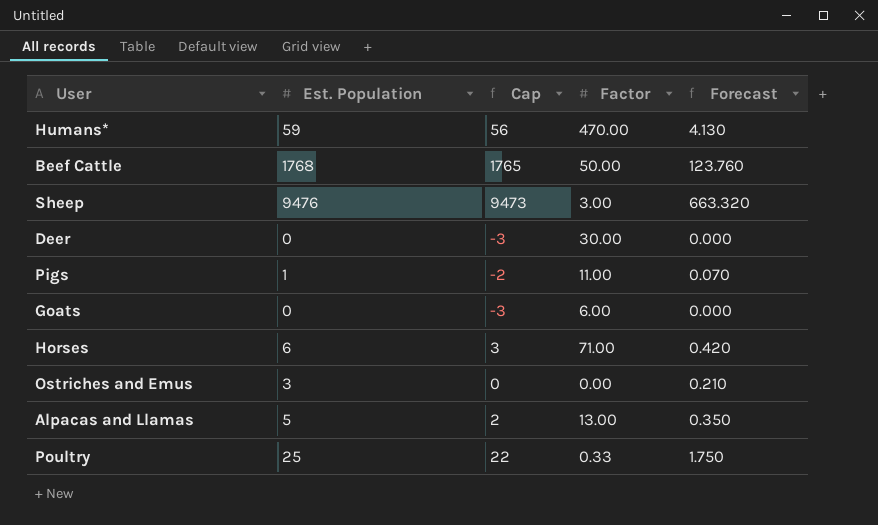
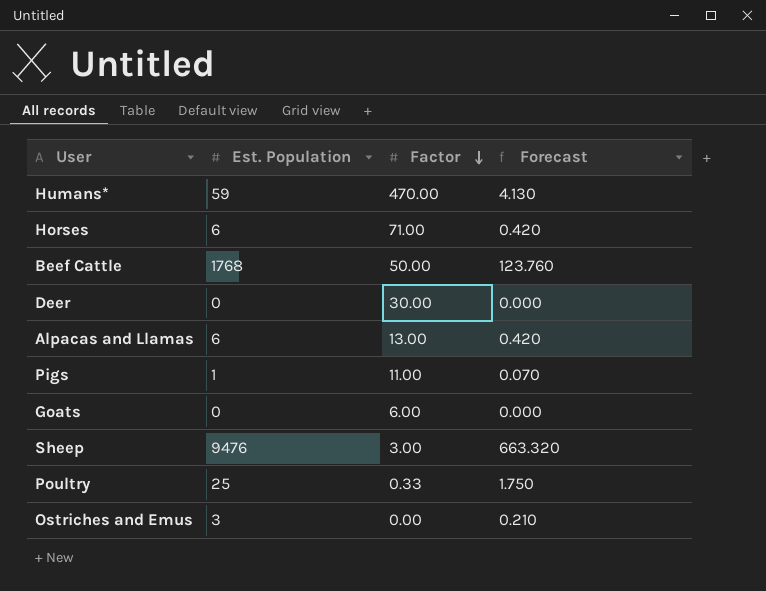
row order: none -> Factor descending
column Cap | formula: [Est. Population] - 3 -> none
Alpacas and Llamas | Est. Population: 5 -> 6
Alpacas and Llamas | Forecast: 0.350 -> 0.420

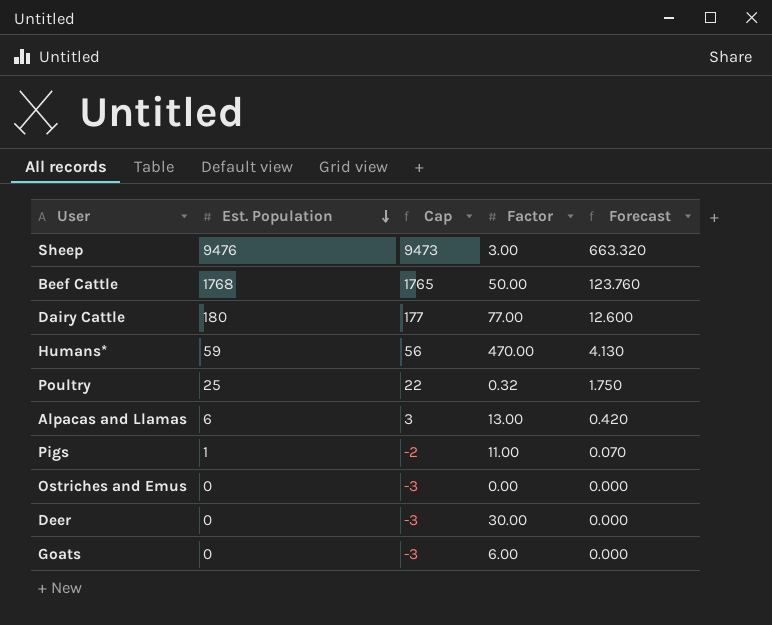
row order: Factor descending -> Est. Population descending
column Cap | formula: none -> [Est. Population] - 3
row Horses: 6 | 71.00 | 0.420 -> none
row Dairy Cattle: none -> 180 | 177 | 77.00 | 12.600
Poultry | Factor: 0.33 -> 0.32
Ostriches and Emus | Est. Population: 3 -> 0
Ostriches and Emus | Forecast: 0.210 -> 0.000

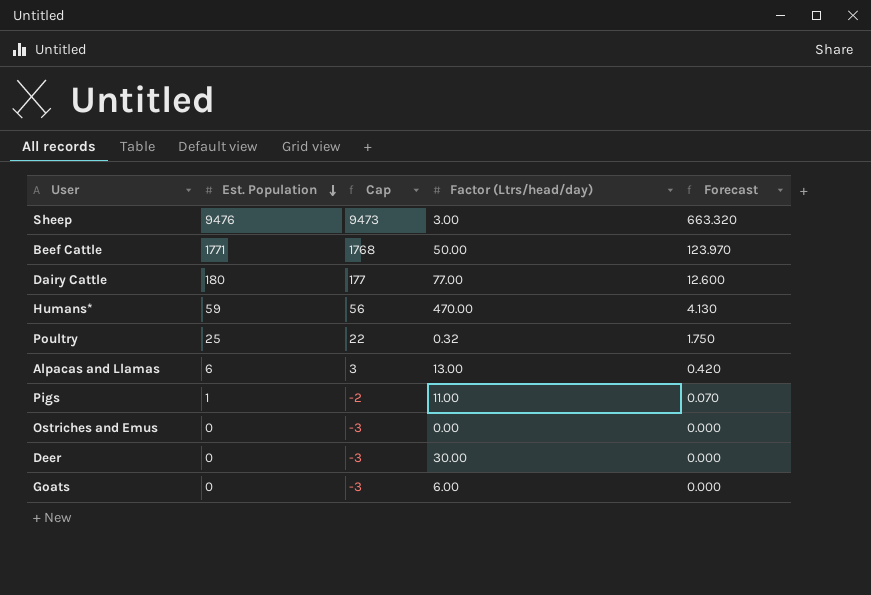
column name: Factor -> Factor (Ltrs/head/day)
Beef Cattle | Est. Population: 1768 -> 1771
Beef Cattle | Cap: 1765 -> 1768
Beef Cattle | Forecast: 123.760 -> 123.970

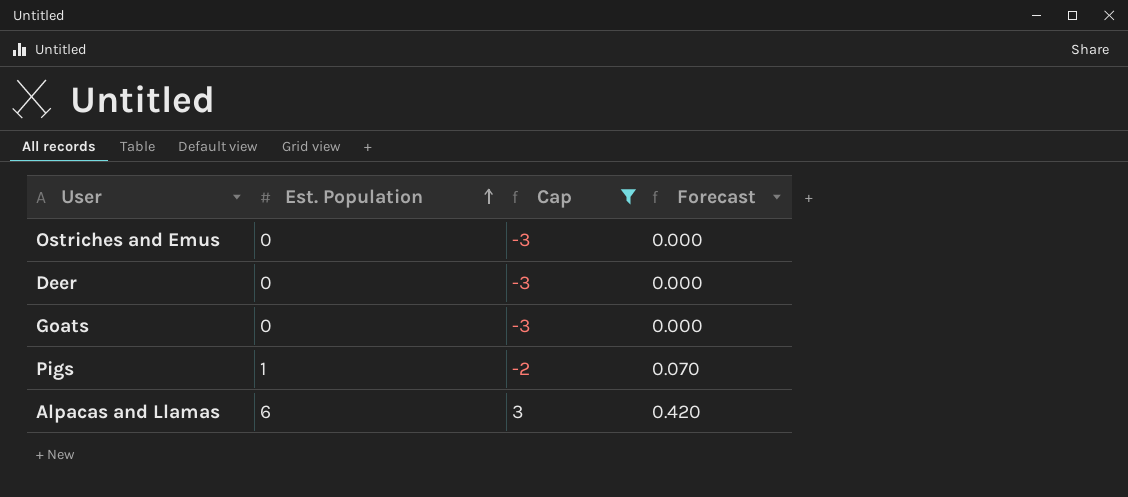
filter: none -> Cap <= 3
row order: Est. Population descending -> Est. Population ascending
column Factor (Ltrs/head/day) | position: 4 -> none

